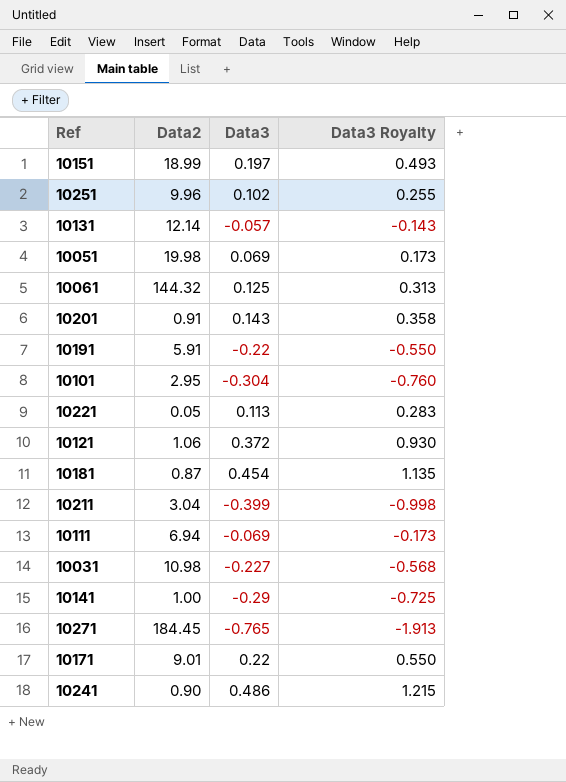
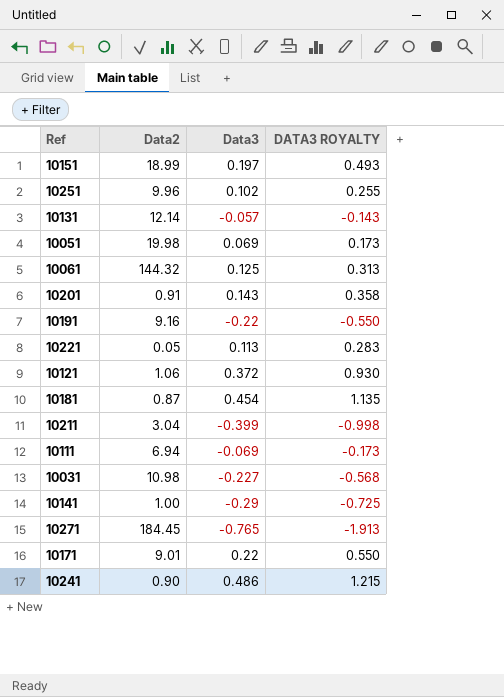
column name: Data3 Royalty -> DATA3 ROYALTY
row 10101: 2.95 | -0.304 | -0.760 -> none
10191 | Data2: 5.91 -> 9.16

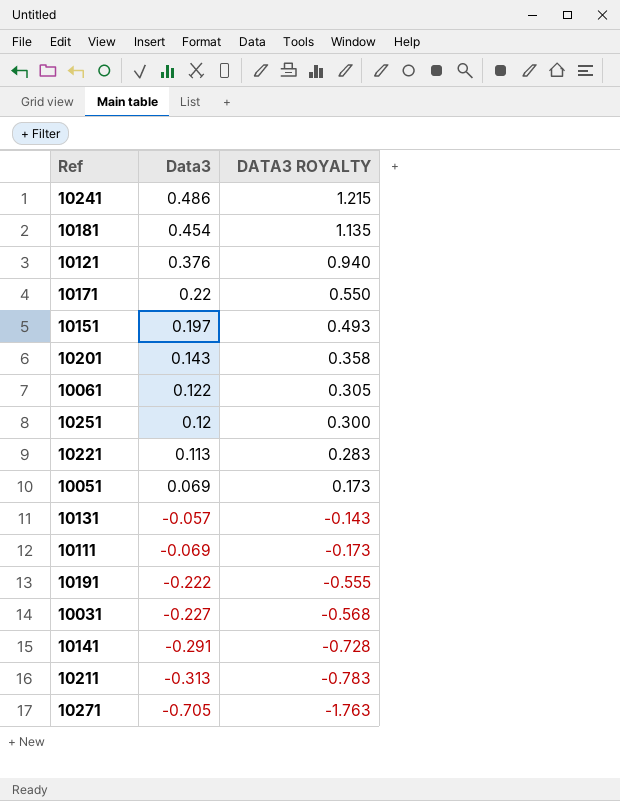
row order: none -> Data3 descending
column Data2 | position: 2 -> none
10121 | Data3: 0.372 -> 0.376
10121 | DATA3 ROYALTY: 0.930 -> 0.940
10061 | Data3: 0.125 -> 0.122
10061 | DATA3 ROYALTY: 0.313 -> 0.305
10251 | Data3: 0.102 -> 0.12
10251 | DATA3 ROYALTY: 0.255 -> 0.300
10191 | Data3: -0.22 -> -0.222
10191 | DATA3 ROYALTY: -0.550 -> -0.555
10141 | Data3: -0.29 -> -0.291
10141 | DATA3 ROYALTY: -0.725 -> -0.728
10211 | Data3: -0.399 -> -0.313
10211 | DATA3 ROYALTY: -0.998 -> -0.783
10271 | Data3: -0.765 -> -0.705
10271 | DATA3 ROYALTY: -1.913 -> -1.763

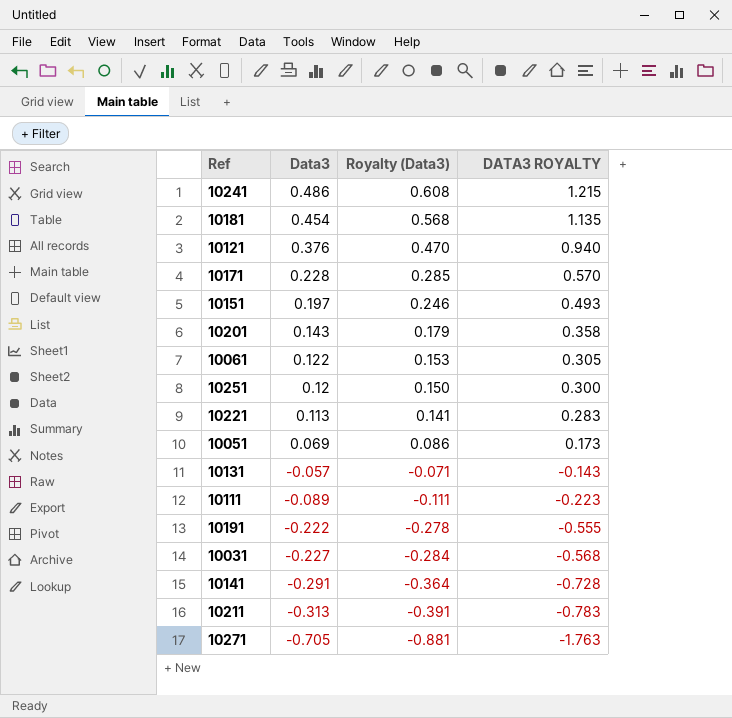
column Royalty (Data3) | formula: none -> [Data3] * 1.25
10171 | Data3: 0.22 -> 0.228
10171 | DATA3 ROYALTY: 0.550 -> 0.570
10111 | Data3: -0.069 -> -0.089
10111 | DATA3 ROYALTY: -0.173 -> -0.223

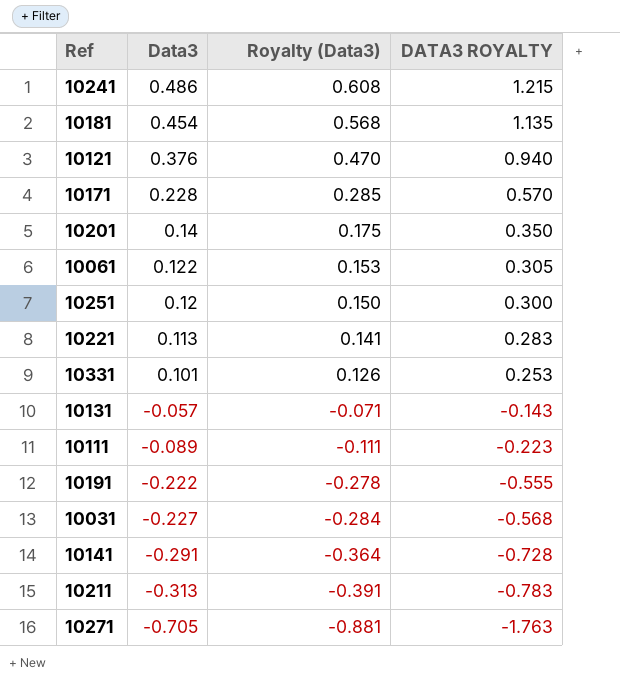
row 10151: 0.197 | 0.246 | 0.493 -> none
row 10051: 0.069 | 0.086 | 0.173 -> none
10201 | Data3: 0.143 -> 0.14
10201 | Royalty (Data3): 0.179 -> 0.175
10201 | DATA3 ROYALTY: 0.358 -> 0.350
row 10331: none -> 0.101 | 0.126 | 0.253

